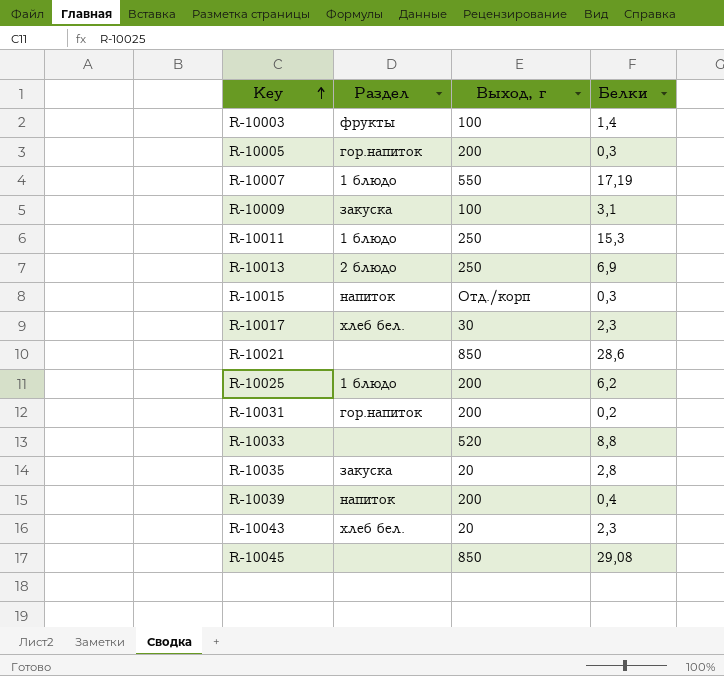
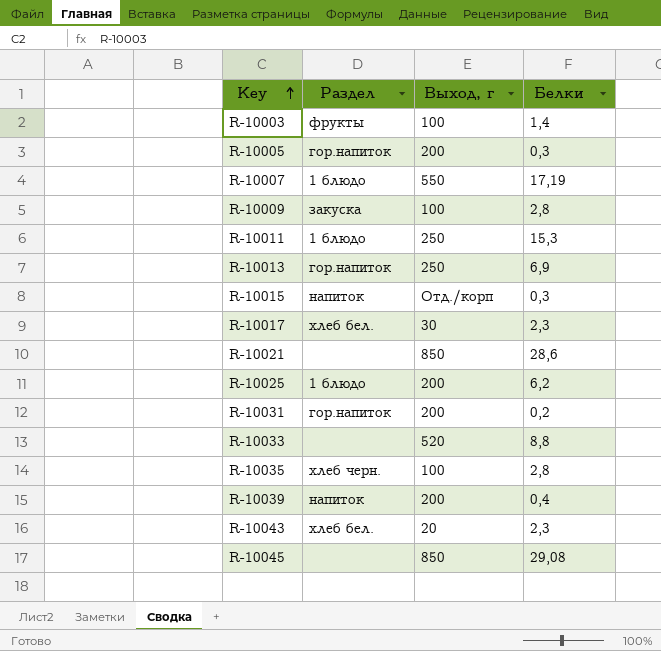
R-10009 | Белки: 3,1 -> 2,8
R-10013 | Раздел: 2 блюдо -> гор.напиток
R-10035 | Раздел: закуска -> хлеб черн.
R-10035 | Выход, г: 20 -> 100

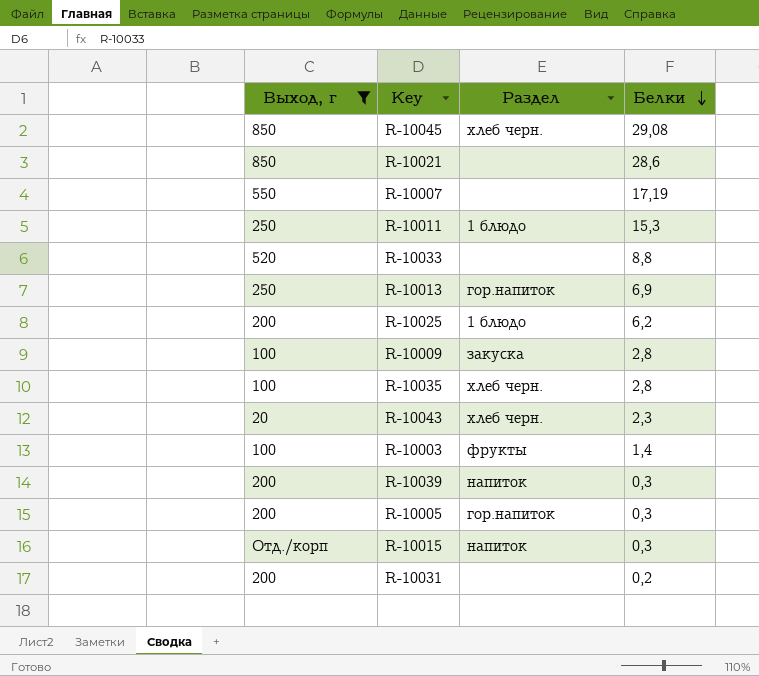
filter: none -> Выход, г != 30
row order: Key ascending -> Белки descending
column Выход, г | position: 3 -> 1
R-10045 | Раздел: none -> хлеб черн.
R-10007 | Раздел: 1 блюдо -> none
R-10043 | Раздел: хлеб бел. -> хлеб черн.
R-10039 | Белки: 0,4 -> 0,3
R-10031 | Раздел: гор.напиток -> none

